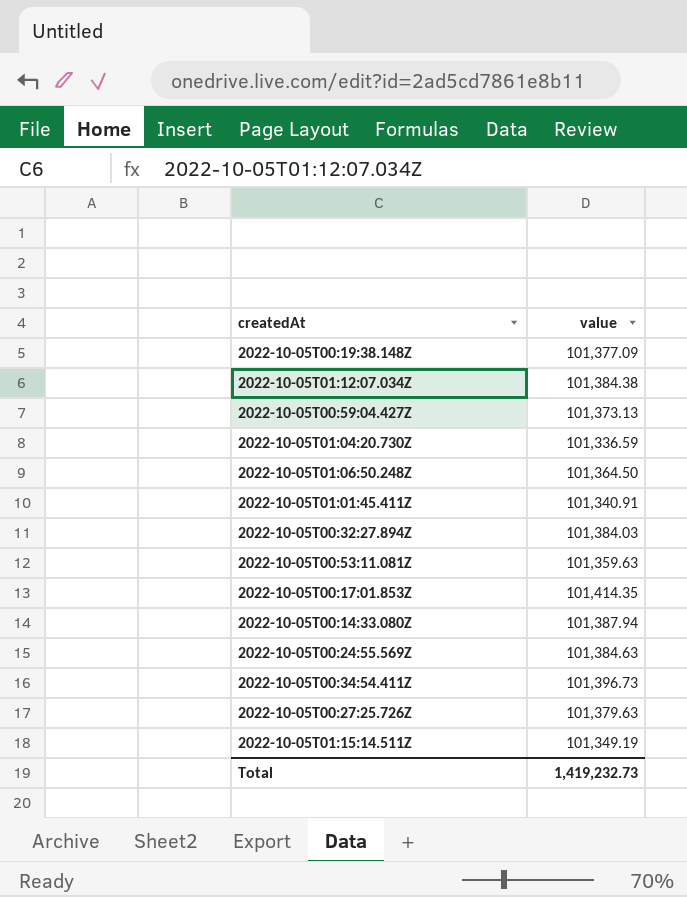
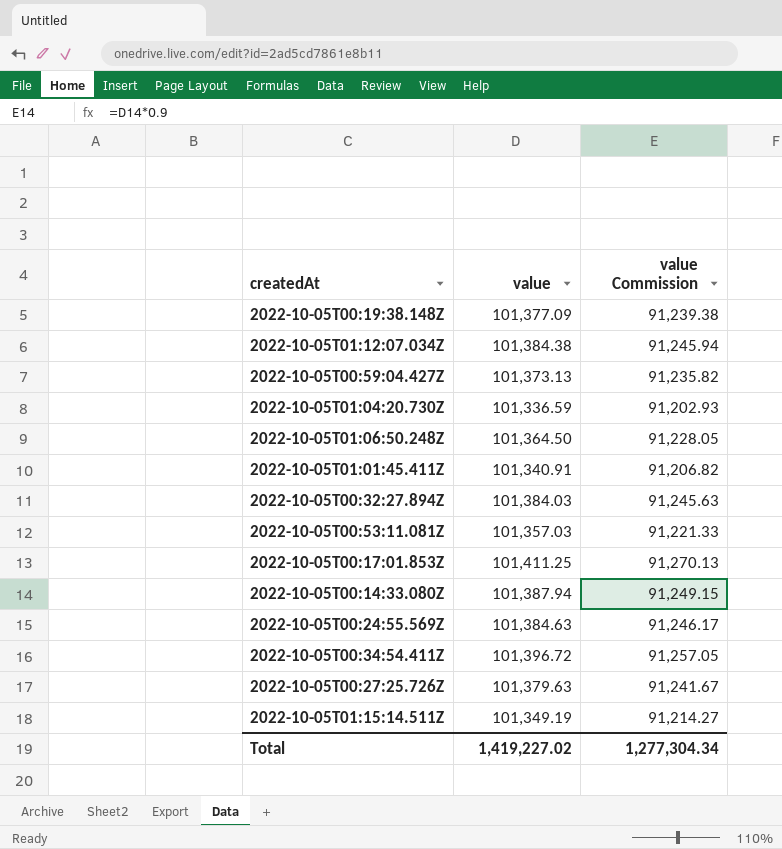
column value Commission | formula: none -> [value] * 0.9
2022-10-05T00:53:11.081Z | value: 101,359.63 -> 101,357.03
2022-10-05T00:17:01.853Z | value: 101,414.35 -> 101,411.25
2022-10-05T00:34:54.411Z | value: 101,396.73 -> 101,396.72
Total | value: 1,419,232.73 -> 1,419,227.02

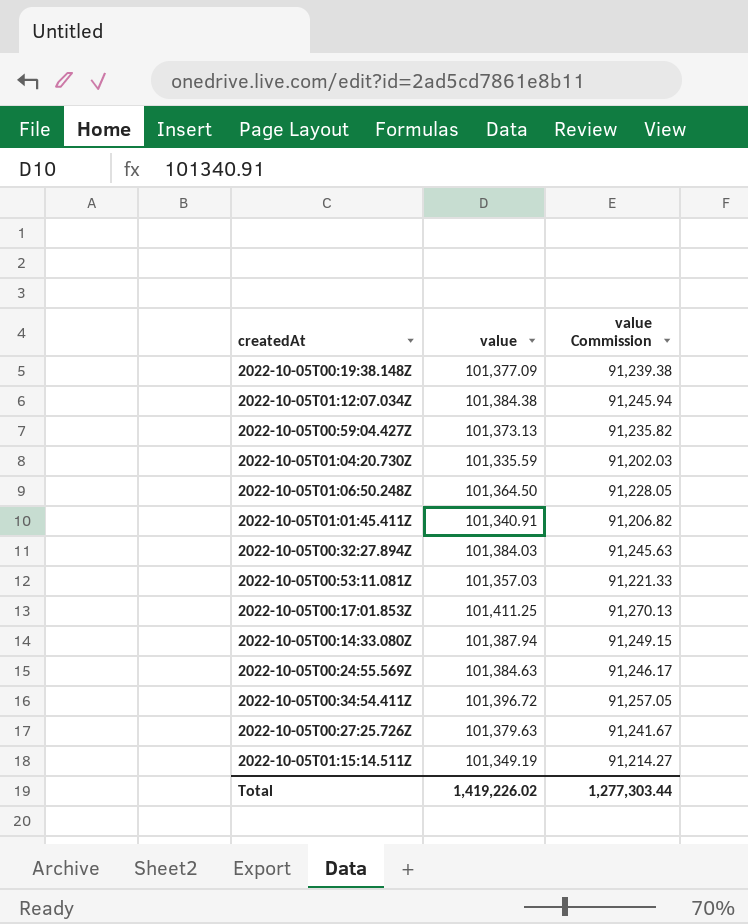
2022-10-05T01:04:20.730Z | value: 101,336.59 -> 101,335.59
2022-10-05T01:04:20.730Z | value Commission: 91,202.93 -> 91,202.03
Total | value: 1,419,227.02 -> 1,419,226.02
Total | value Commission: 1,277,304.34 -> 1,277,303.44

